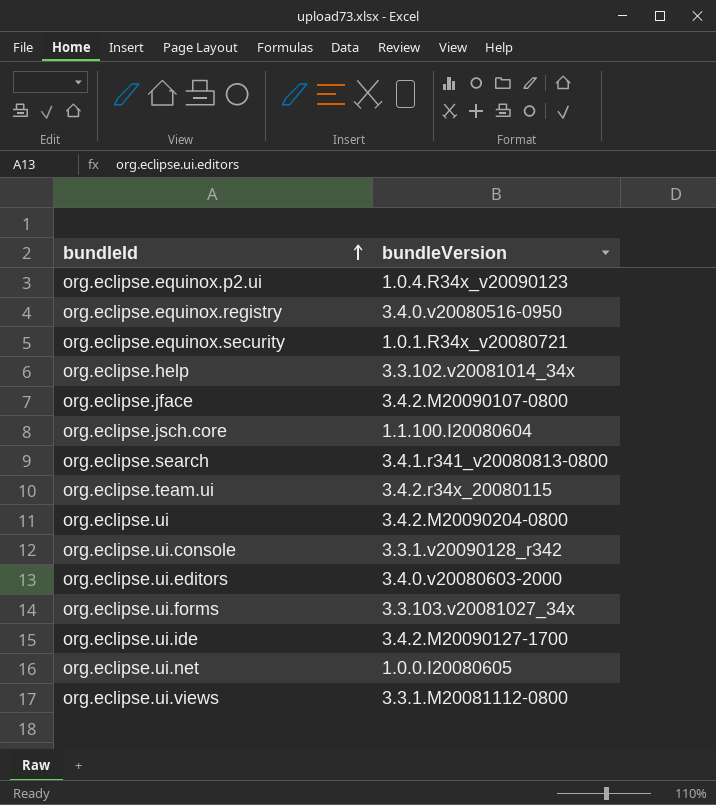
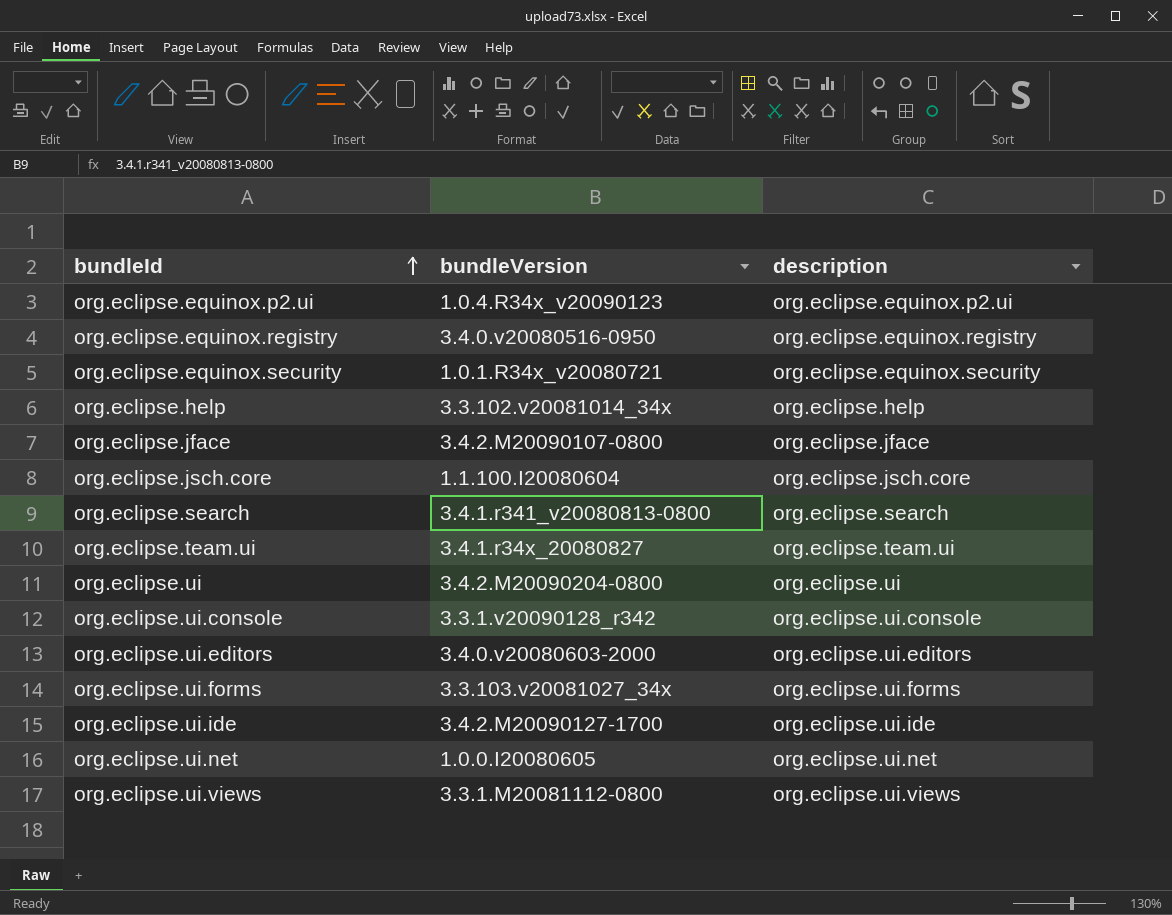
column description | position: none -> 3
org.eclipse.team.ui | bundleVersion: 3.4.2.r34x_20080115 -> 3.4.1.r34x_20080827

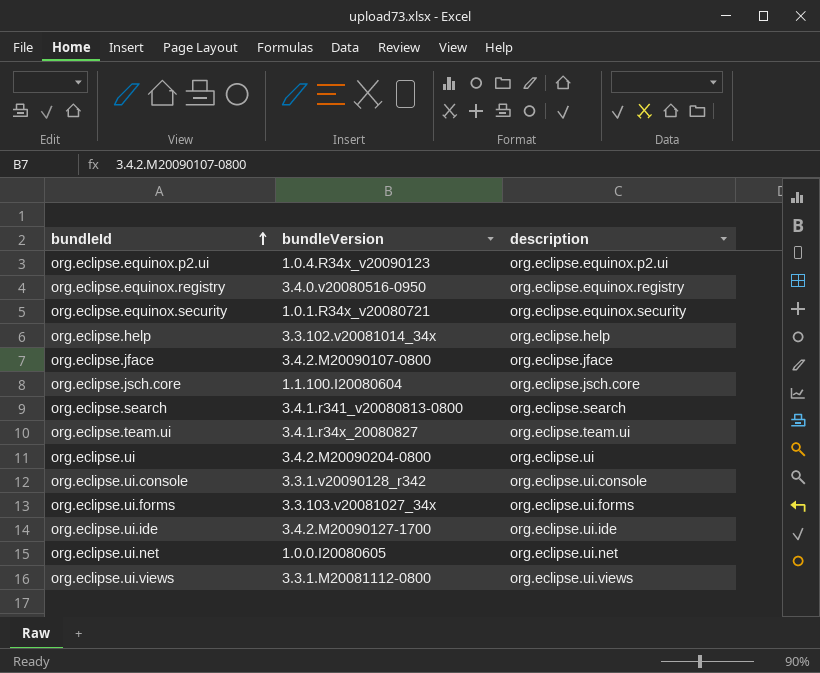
row org.eclipse.ui.editors: 3.4.0.v20080603-2000 | org.eclipse.ui.editors -> none

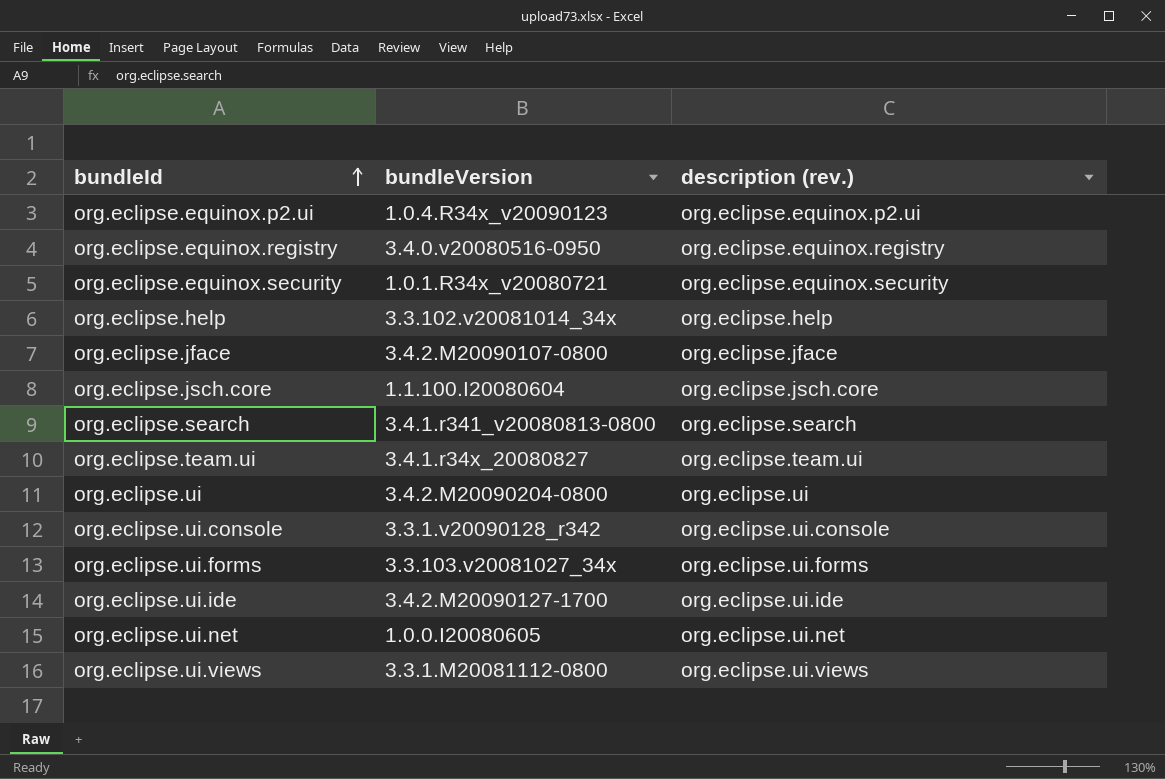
column name: description -> description (rev.)

